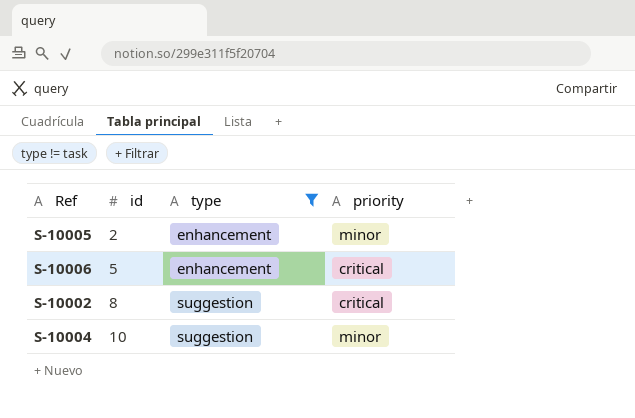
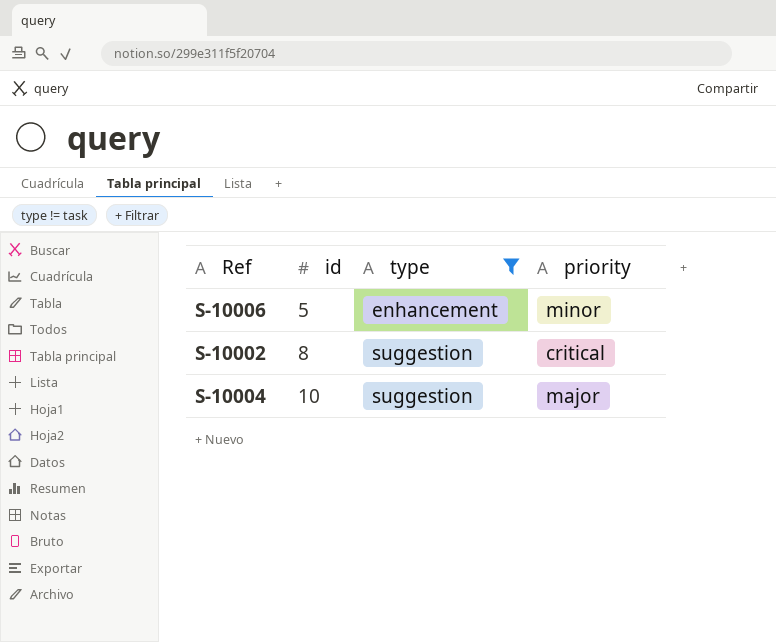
row S-10005: 2 | enhancement | minor -> none
S-10006 | priority: critical -> minor
S-10004 | priority: minor -> major

